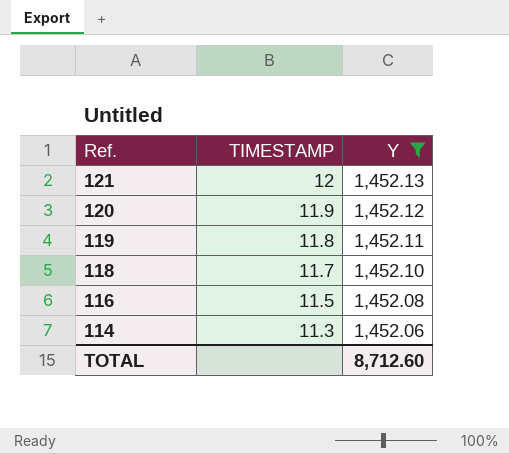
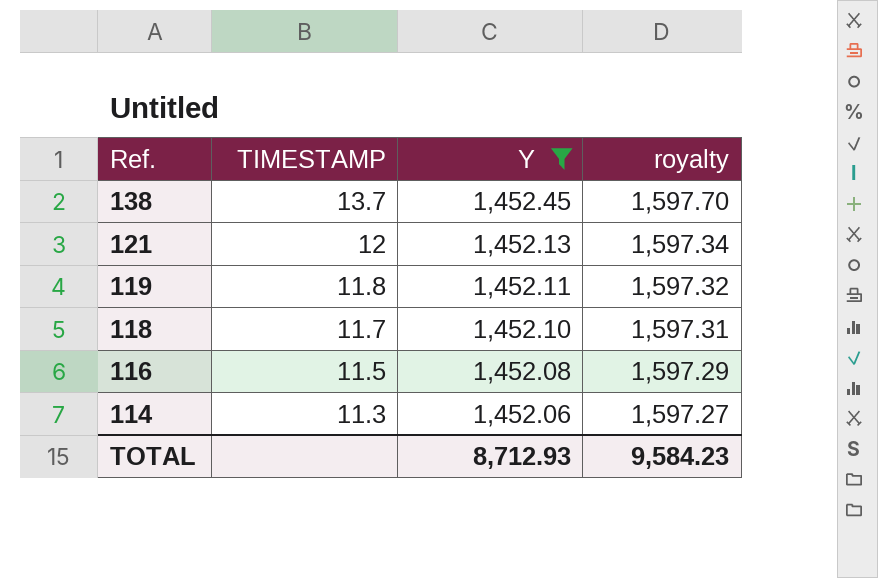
column royalty | formula: none -> [Y] * 1.1
row 120: 11.9 | 1,452.12 -> none
row 138: none -> 13.7 | 1,452.45 | 1,597.70
TOTAL | Y: 8,712.60 -> 8,712.93

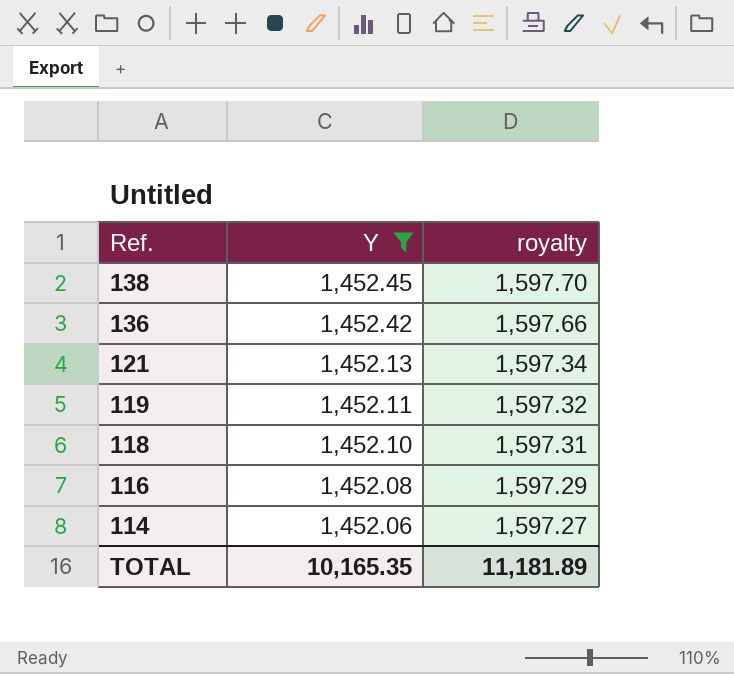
column TIMESTAMP | position: 2 -> none
row 136: none -> 1,452.42 | 1,597.66
TOTAL | Y: 8,712.93 -> 10,165.35
TOTAL | royalty: 9,584.23 -> 11,181.89

